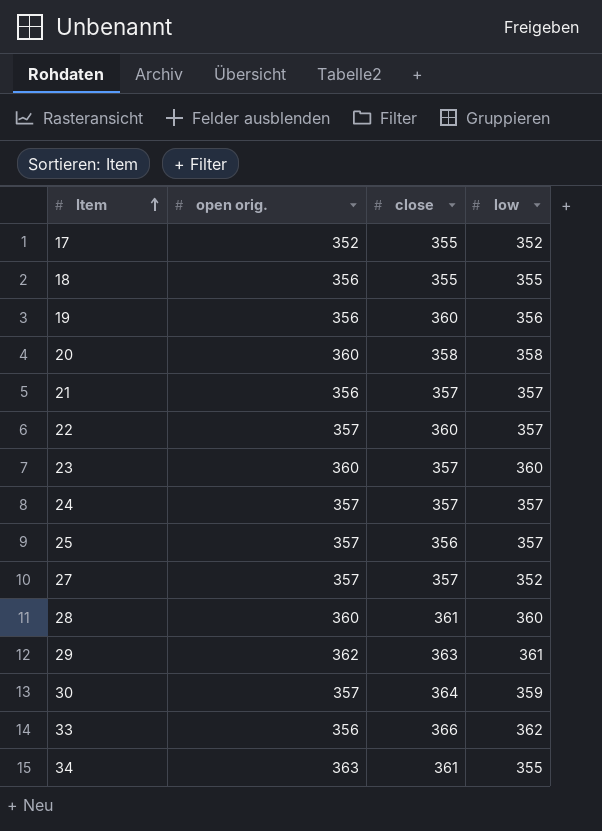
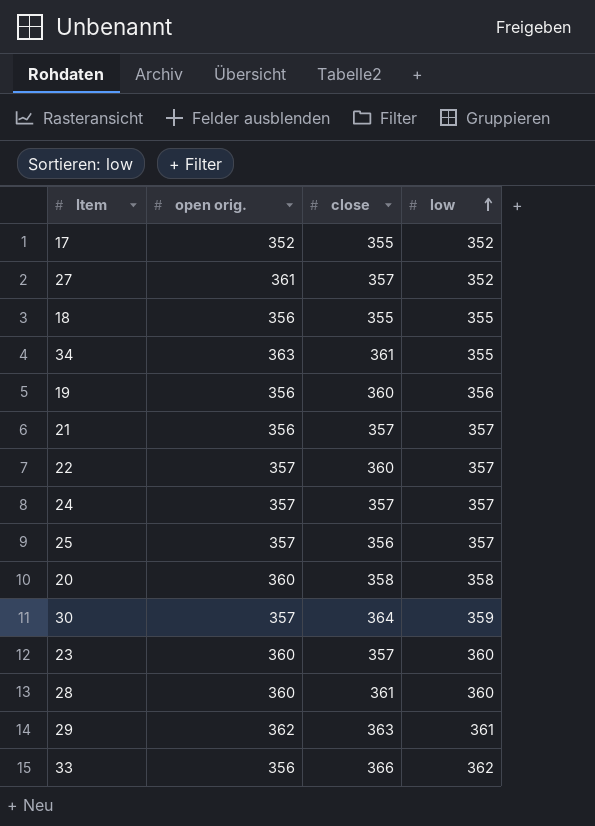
row order: Item ascending -> low ascending
27 | open orig.: 357 -> 361

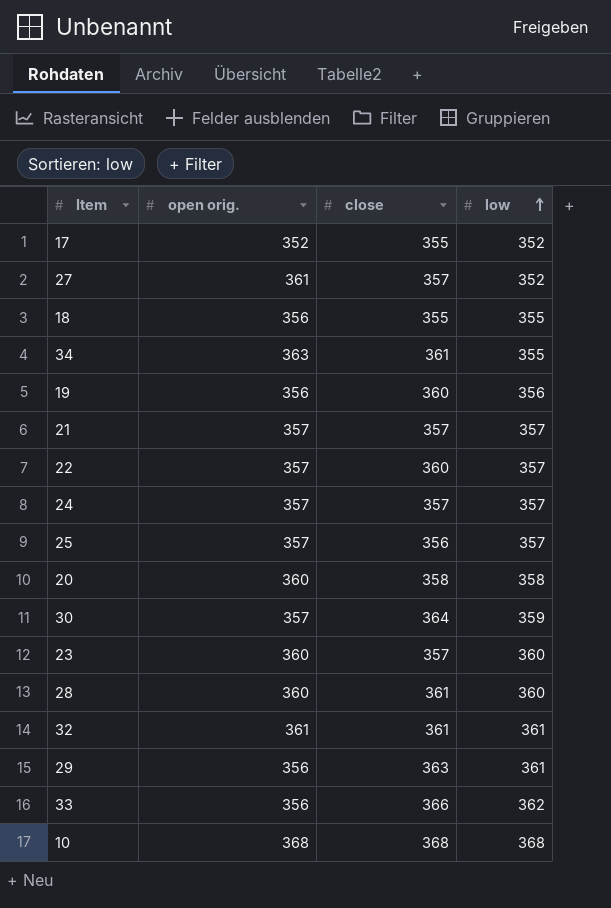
21 | open orig.: 356 -> 357
row 32: none -> 361 | 361 | 361
29 | open orig.: 362 -> 356
row 10: none -> 368 | 368 | 368

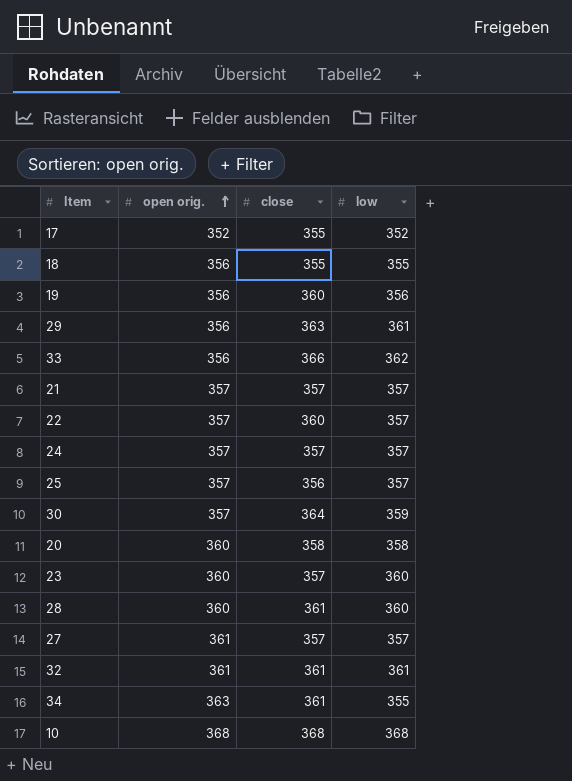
row order: low ascending -> open orig. ascending
27 | low: 352 -> 357

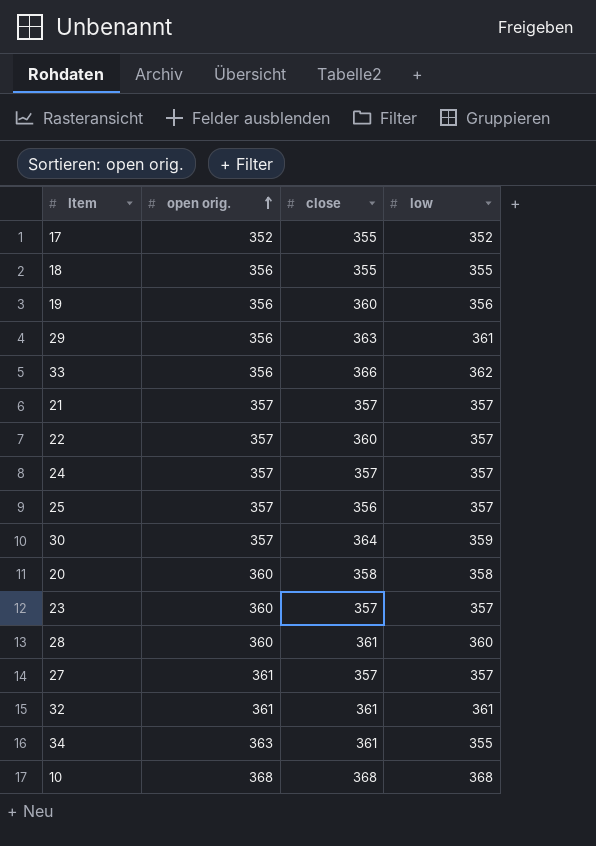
23 | low: 360 -> 357

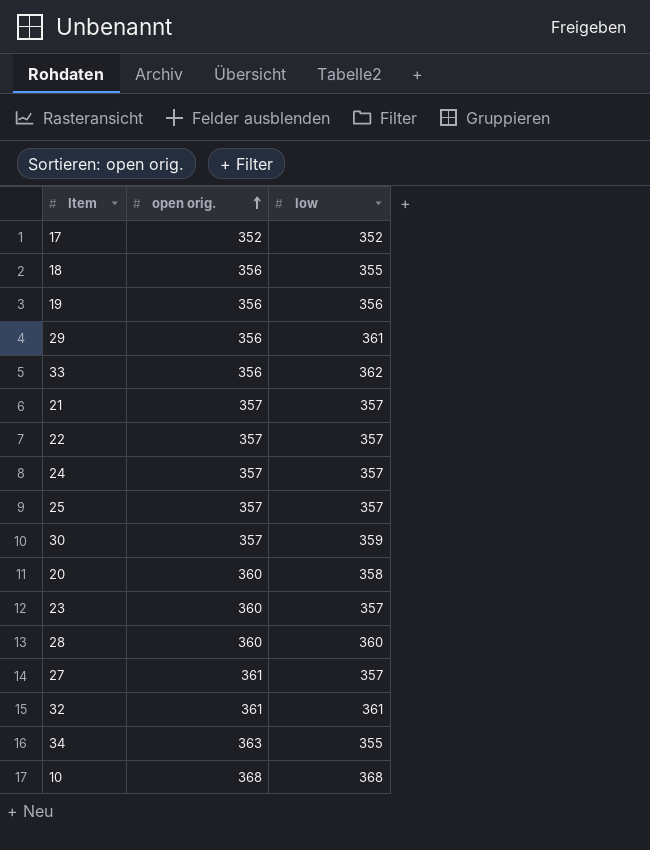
column close | position: 3 -> none

